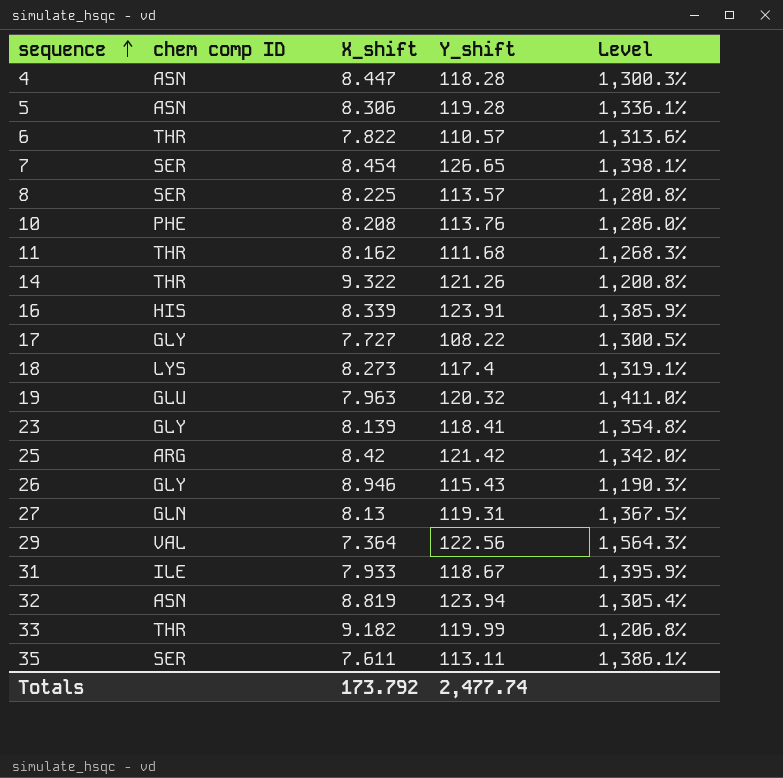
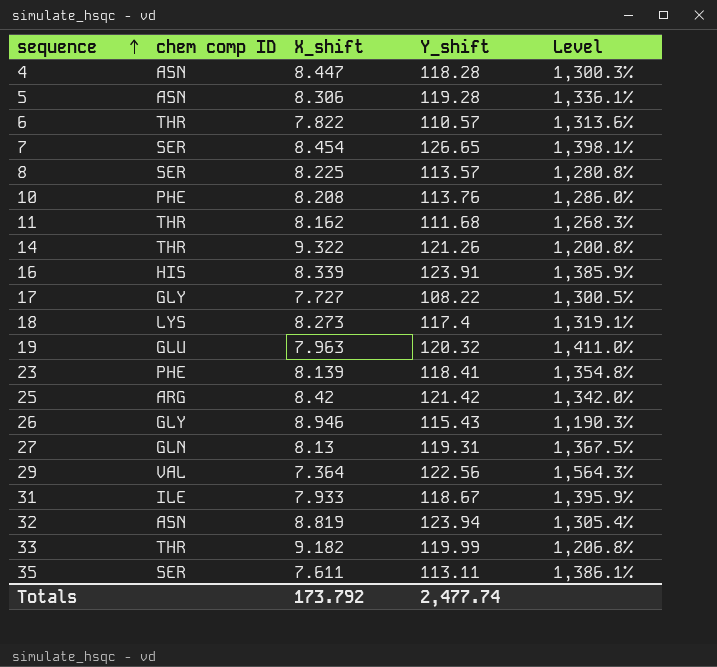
23 | chem comp ID: GLY -> PHE

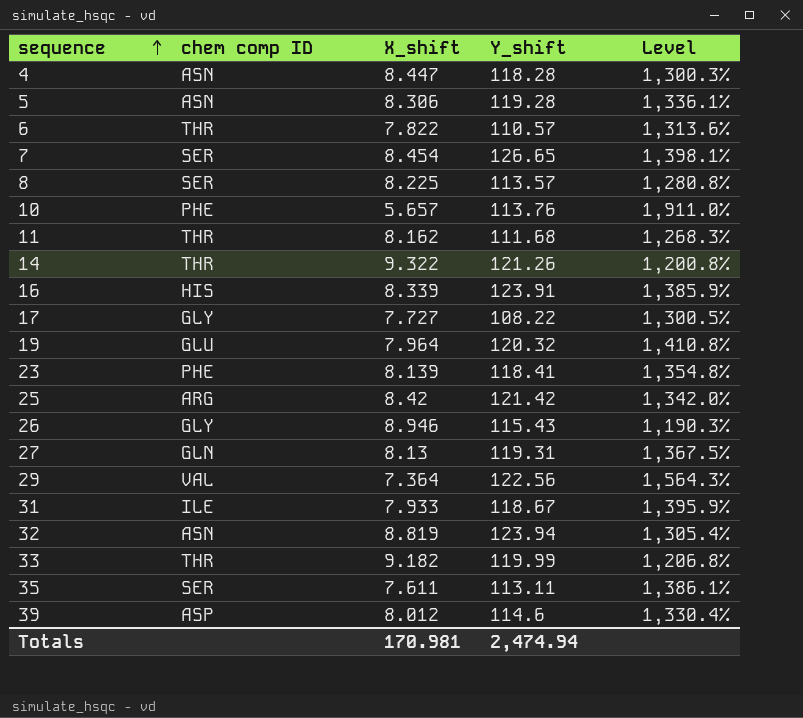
row 18: LYS | 8.273 | 117.4 | 1,319.1% -> none
10 | X_shift: 8.208 -> 5.657
10 | Level: 1,286.0% -> 1,911.0%
19 | X_shift: 7.963 -> 7.964
19 | Level: 1,411.0% -> 1,410.8%
row 39: none -> ASP | 8.012 | 114.6 | 1,330.4%
Totals | X_shift: 173.792 -> 170.981
Totals | Y_shift: 2,477.74 -> 2,474.94

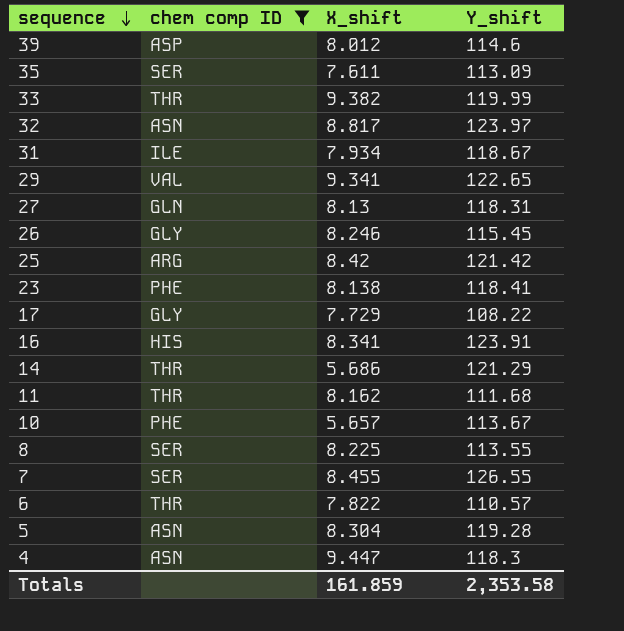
filter: none -> chem comp ID != GLU
row order: sequence ascending -> sequence descending
column Level | formula: ([Y_shift] - [X_shift]) / [X_shift] -> none
35 | Y_shift: 113.11 -> 113.09
33 | X_shift: 9.182 -> 9.382
32 | X_shift: 8.819 -> 8.817
32 | Y_shift: 123.94 -> 123.97
31 | X_shift: 7.933 -> 7.934
29 | X_shift: 7.364 -> 9.341
29 | Y_shift: 122.56 -> 122.65
27 | Y_shift: 119.31 -> 118.31
26 | X_shift: 8.946 -> 8.246
26 | Y_shift: 115.43 -> 115.45
23 | X_shift: 8.139 -> 8.138
17 | X_shift: 7.727 -> 7.729
16 | X_shift: 8.339 -> 8.341
14 | X_shift: 9.322 -> 5.686
14 | Y_shift: 121.26 -> 121.29
10 | Y_shift: 113.76 -> 113.67
8 | Y_shift: 113.57 -> 113.55
7 | X_shift: 8.454 -> 8.455
7 | Y_shift: 126.65 -> 126.55
5 | X_shift: 8.306 -> 8.304
4 | X_shift: 8.447 -> 9.447
4 | Y_shift: 118.28 -> 118.3
Totals | X_shift: 170.981 -> 161.859
Totals | Y_shift: 2,474.94 -> 2,353.58

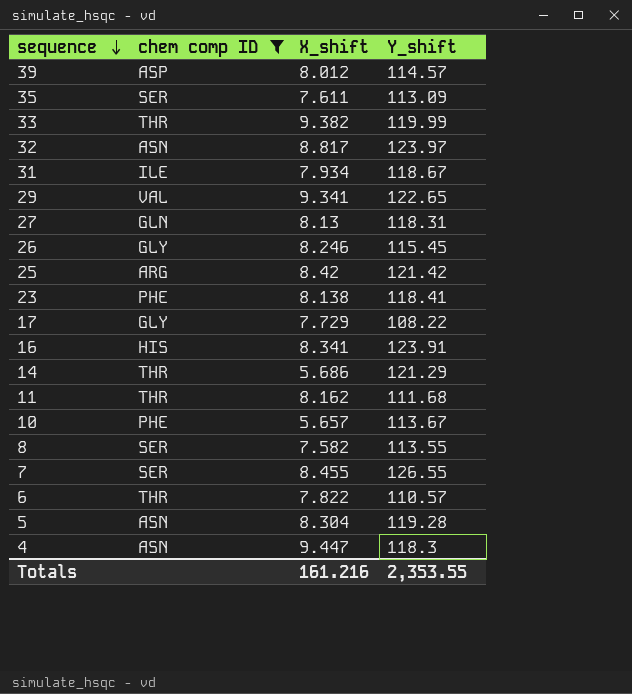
39 | Y_shift: 114.6 -> 114.57
8 | X_shift: 8.225 -> 7.582
Totals | X_shift: 161.859 -> 161.216
Totals | Y_shift: 2,353.58 -> 2,353.55

